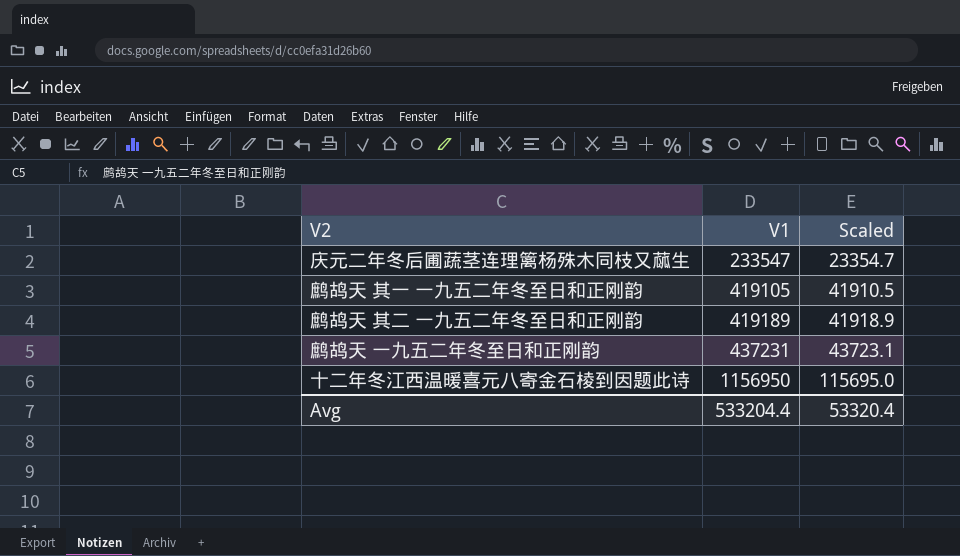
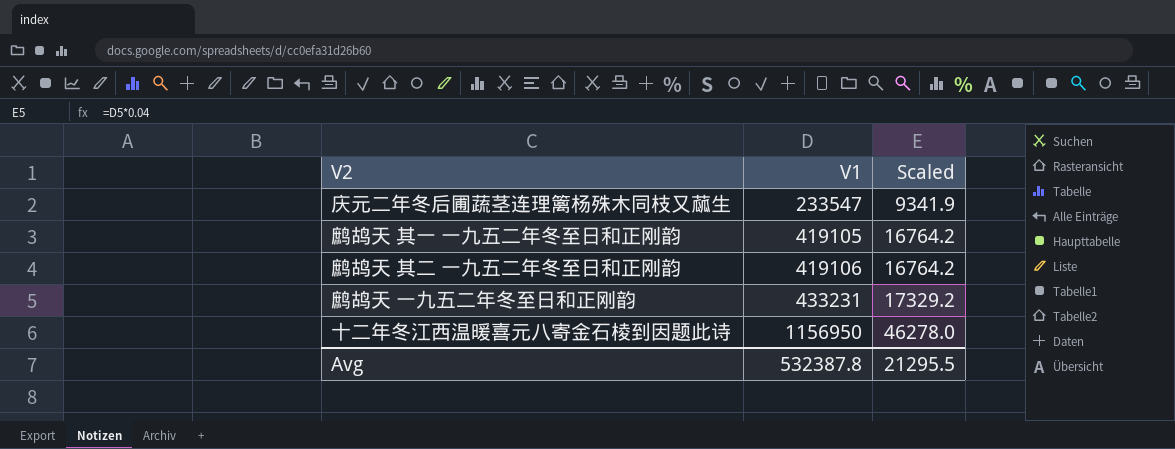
column Scaled | formula: [V1] * 0.1 -> [V1] * 0.04
鹧鸪天 其二 一九五二年冬至日和正刚韵 | V1: 419189 -> 419106
鹧鸪天 一九五二年冬至日和正刚韵 | V1: 437231 -> 433231
Avg | V1: 533204.4 -> 532387.8
Avg | Scaled: 53320.4 -> 21295.5

